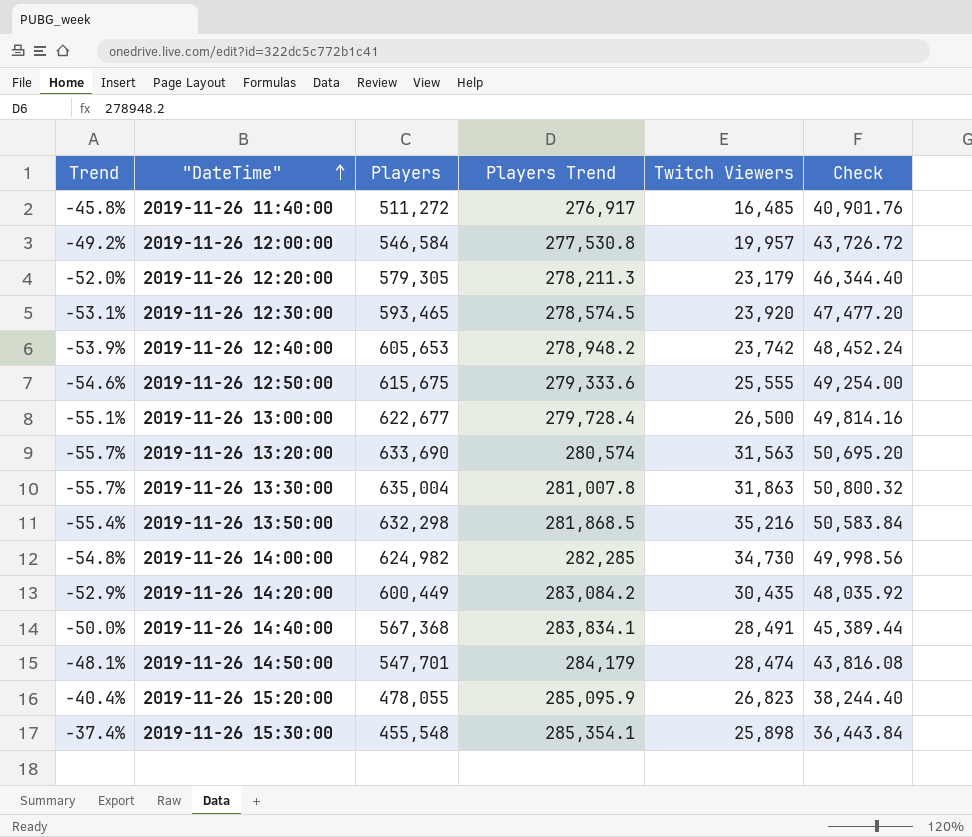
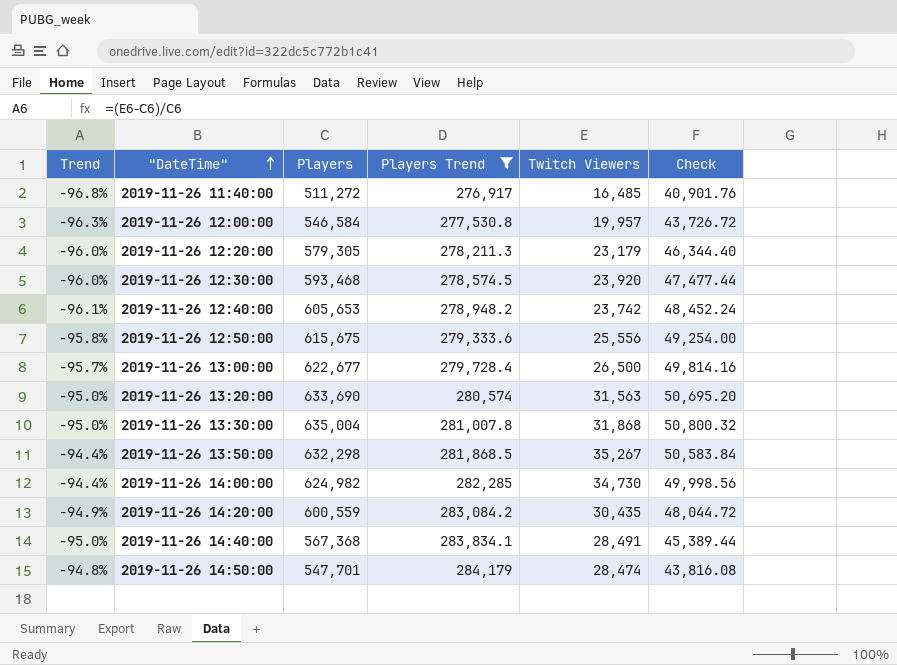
filter: none -> Players Trend <= 284,179
column Trend | formula: ([Players Trend] - [Players]) / [Players] -> ([Twitch Viewers] - [Players]) / [Players]
2019-11-26 12:30:00 | Players: 593,465 -> 593,468
2019-11-26 12:30:00 | Check: 47,477.20 -> 47,477.44
2019-11-26 12:50:00 | Twitch Viewers: 25,555 -> 25,556
2019-11-26 13:30:00 | Twitch Viewers: 31,863 -> 31,868
2019-11-26 13:50:00 | Twitch Viewers: 35,216 -> 35,267
2019-11-26 14:20:00 | Players: 600,449 -> 600,559
2019-11-26 14:20:00 | Check: 48,035.92 -> 48,044.72

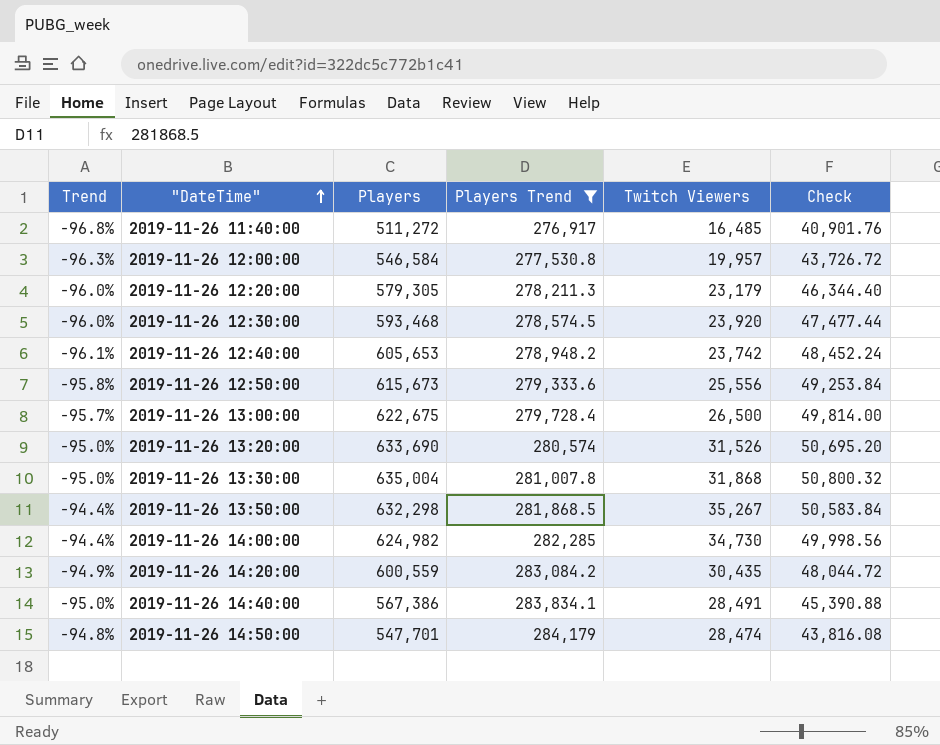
2019-11-26 12:50:00 | Players: 615,675 -> 615,673
2019-11-26 12:50:00 | Check: 49,254.00 -> 49,253.84
2019-11-26 13:00:00 | Players: 622,677 -> 622,675
2019-11-26 13:00:00 | Check: 49,814.16 -> 49,814.00
2019-11-26 13:20:00 | Twitch Viewers: 31,563 -> 31,526
2019-11-26 14:40:00 | Players: 567,368 -> 567,386
2019-11-26 14:40:00 | Check: 45,389.44 -> 45,390.88

